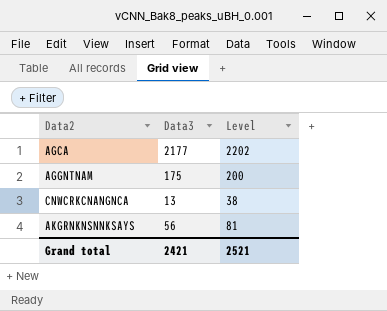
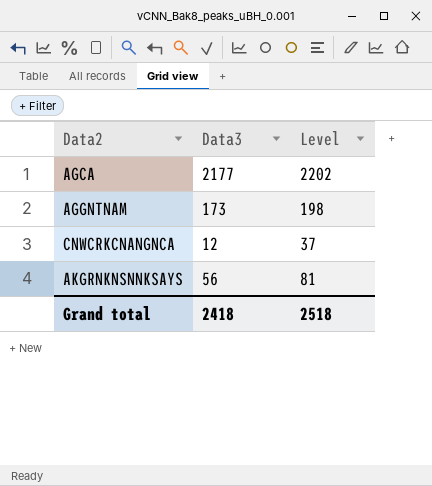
AGGNTNAM | Data3: 175 -> 173
AGGNTNAM | Level: 200 -> 198
CNWCRKCNANGNCA | Data3: 13 -> 12
CNWCRKCNANGNCA | Level: 38 -> 37
Grand total | Data3: 2421 -> 2418
Grand total | Level: 2521 -> 2518

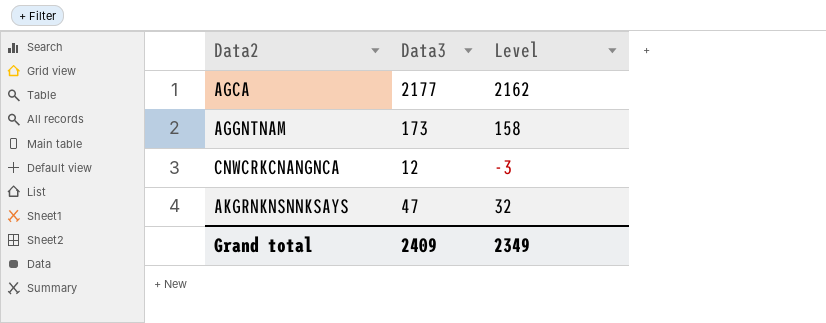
column Level | formula: [Data3] + 25 -> [Data3] - 15
AKGRNKNSNNKSAYS | Data3: 56 -> 47
Grand total | Data3: 2418 -> 2409
Grand total | Level: 2518 -> 2349

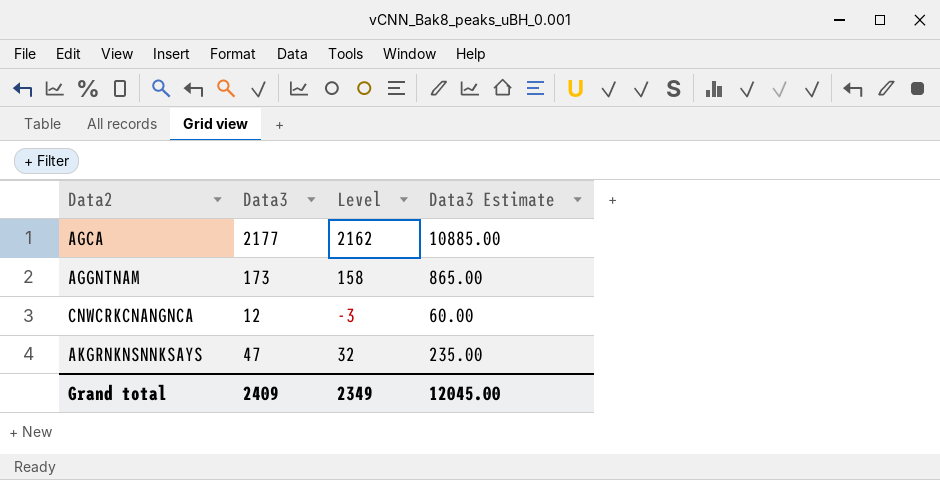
column Data3 Estimate | formula: none -> [Data3] * 5

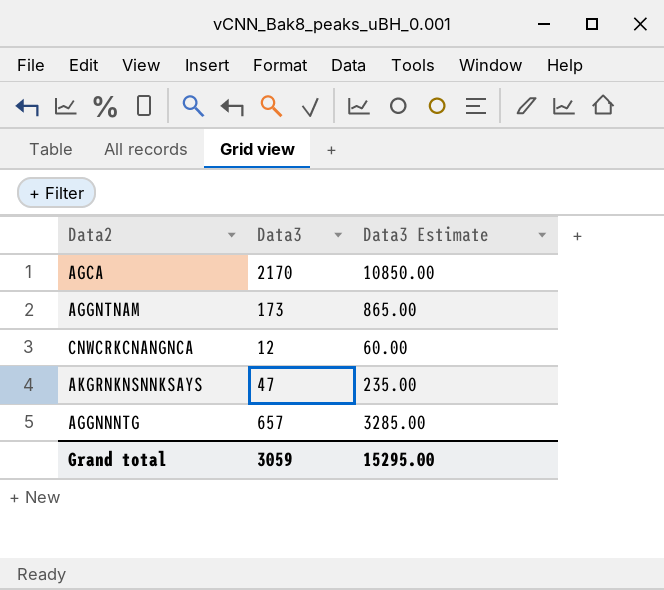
column Level | formula: [Data3] - 15 -> none
AGCA | Data3: 2177 -> 2170
AGCA | Data3 Estimate: 10885.00 -> 10850.00
row AGGNNNTG: none -> 657 | 3285.00
Grand total | Data3: 2409 -> 3059
Grand total | Data3 Estimate: 12045.00 -> 15295.00

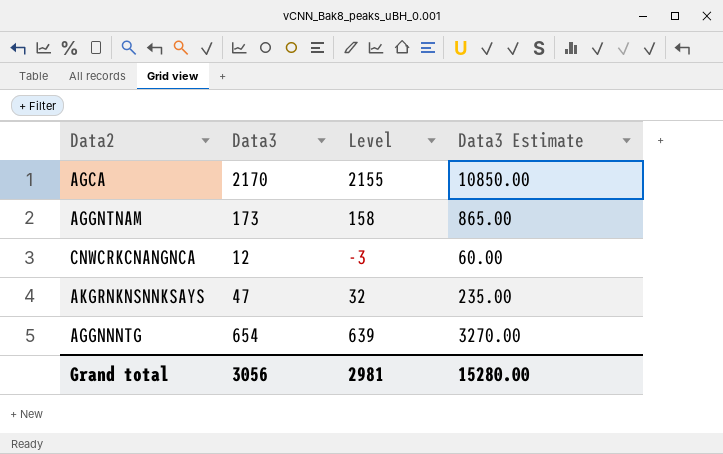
column Level | formula: none -> [Data3] - 15
AGGNNNTG | Data3: 657 -> 654
AGGNNNTG | Data3 Estimate: 3285.00 -> 3270.00
Grand total | Data3: 3059 -> 3056
Grand total | Data3 Estimate: 15295.00 -> 15280.00

